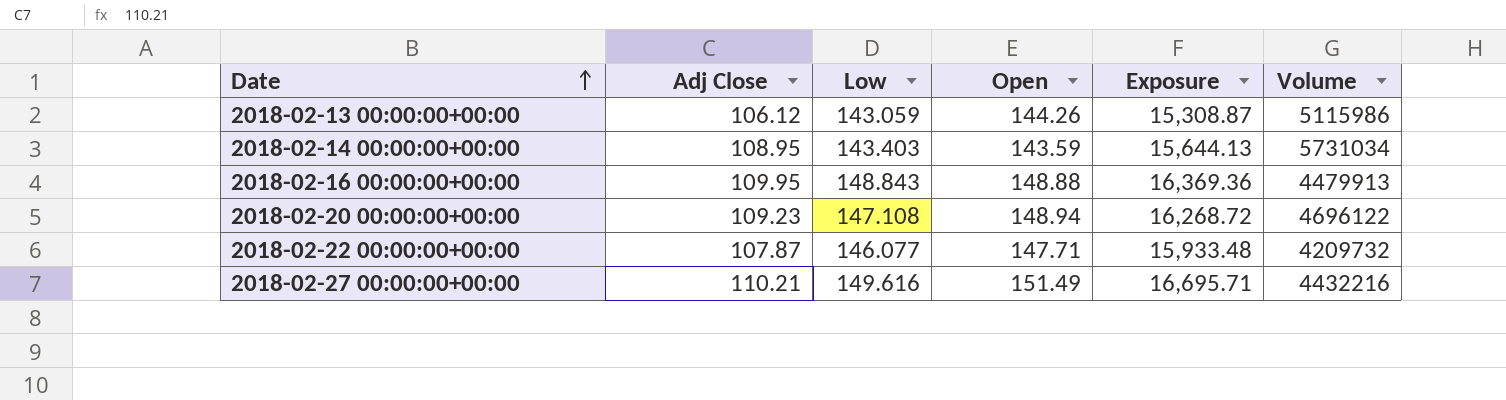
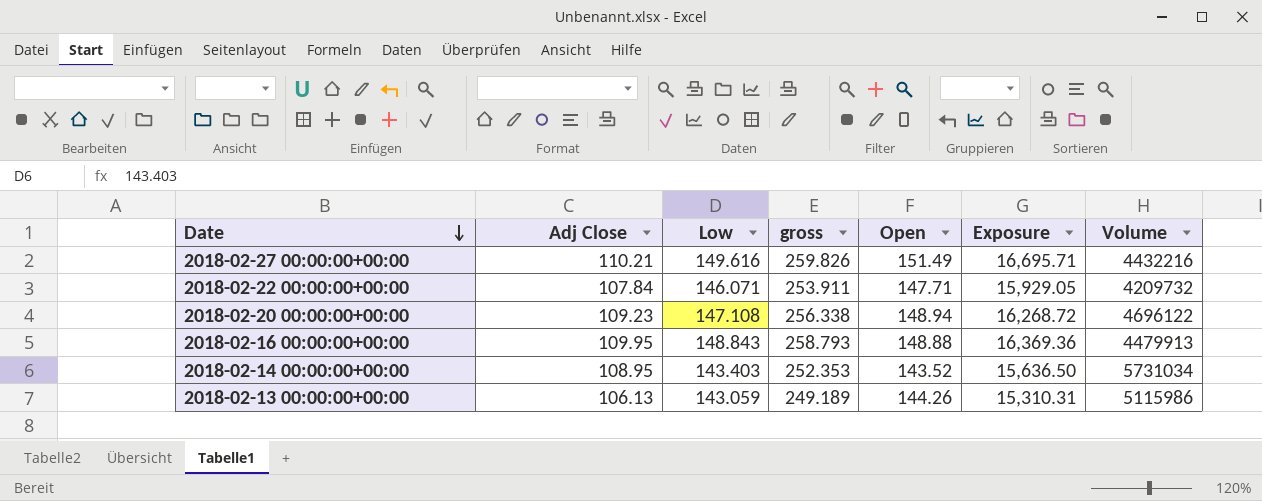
row order: Date ascending -> Date descending
column gross | formula: none -> [Adj Close] + [Low]
2018-02-22 00:00:00+00:00 | Adj Close: 107.87 -> 107.84
2018-02-22 00:00:00+00:00 | Low: 146.077 -> 146.071
2018-02-22 00:00:00+00:00 | Exposure: 15,933.48 -> 15,929.05
2018-02-14 00:00:00+00:00 | Open: 143.59 -> 143.52
2018-02-14 00:00:00+00:00 | Exposure: 15,644.13 -> 15,636.50
2018-02-13 00:00:00+00:00 | Adj Close: 106.12 -> 106.13
2018-02-13 00:00:00+00:00 | Exposure: 15,308.87 -> 15,310.31

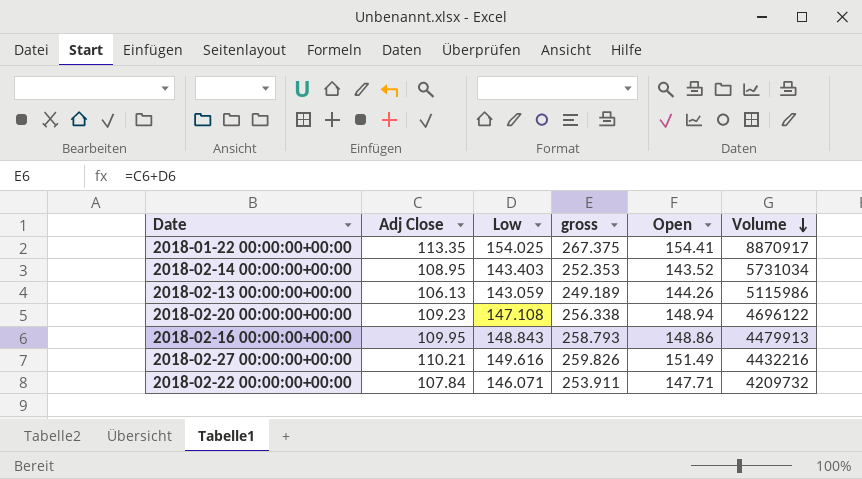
row order: Date descending -> Volume descending
column Exposure | formula: [Adj Close] * [Open] -> none
row 2018-01-22 00:00:00+00:00: none -> 113.35 | 154.025 | 267.375 | 154.41 | 8870917
2018-02-16 00:00:00+00:00 | Open: 148.88 -> 148.86

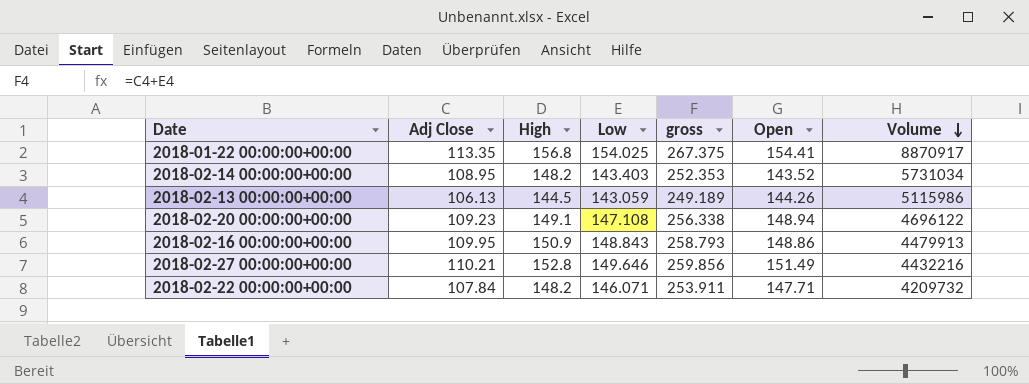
column High | position: none -> 3
2018-02-27 00:00:00+00:00 | Low: 149.616 -> 149.646
2018-02-27 00:00:00+00:00 | gross: 259.826 -> 259.856

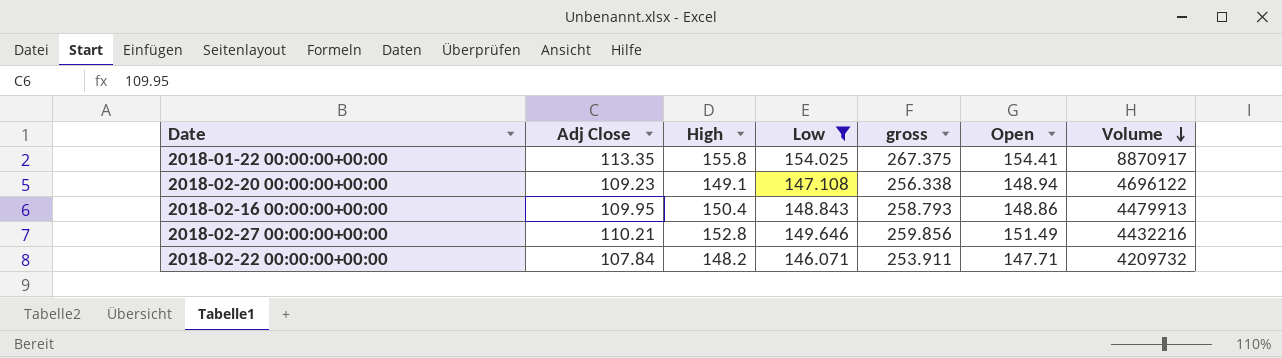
filter: none -> Low >= 146.071
2018-01-22 00:00:00+00:00 | High: 156.8 -> 155.8
2018-02-16 00:00:00+00:00 | High: 150.9 -> 150.4

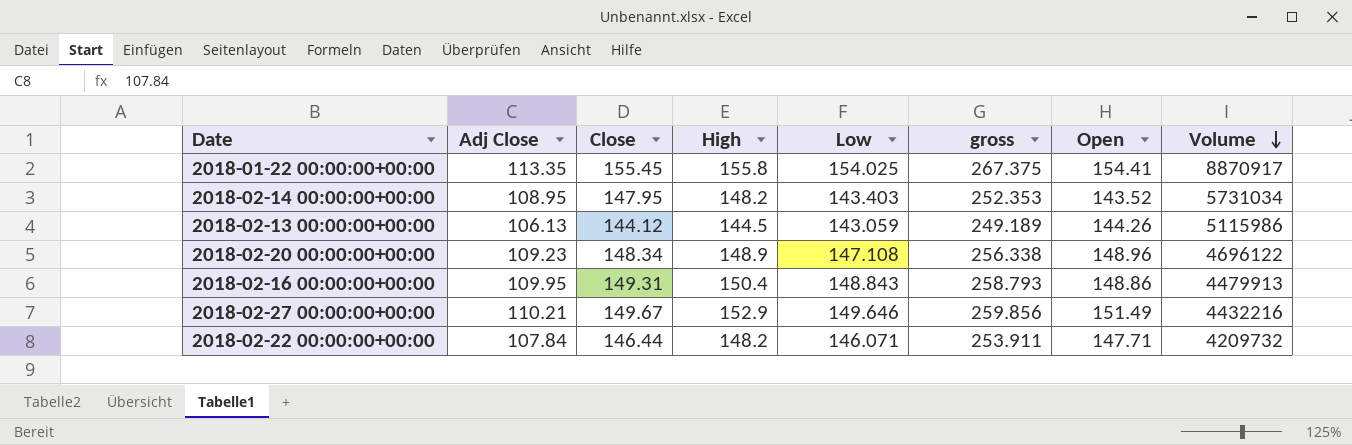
filter: Low >= 146.071 -> none
column Close | position: none -> 3
2018-02-20 00:00:00+00:00 | High: 149.1 -> 148.9
2018-02-20 00:00:00+00:00 | Open: 148.94 -> 148.96
2018-02-27 00:00:00+00:00 | High: 152.8 -> 152.9

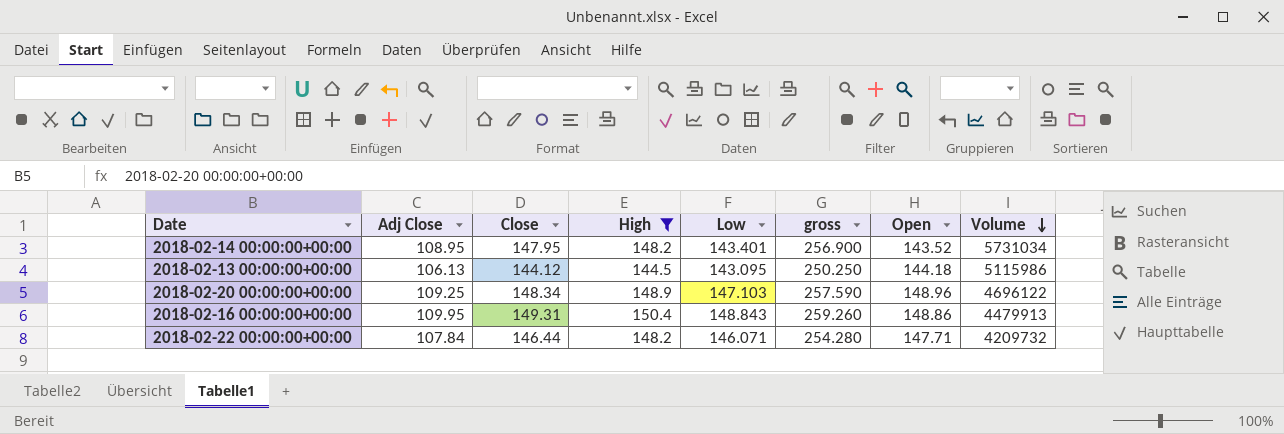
filter: none -> High <= 150.4
column gross | formula: [Adj Close] + [Low] -> [Adj Close] + [Close]
2018-02-14 00:00:00+00:00 | Low: 143.403 -> 143.401
2018-02-13 00:00:00+00:00 | Low: 143.059 -> 143.095
2018-02-13 00:00:00+00:00 | Open: 144.26 -> 144.18
2018-02-20 00:00:00+00:00 | Adj Close: 109.23 -> 109.25
2018-02-20 00:00:00+00:00 | Low: 147.108 -> 147.103

